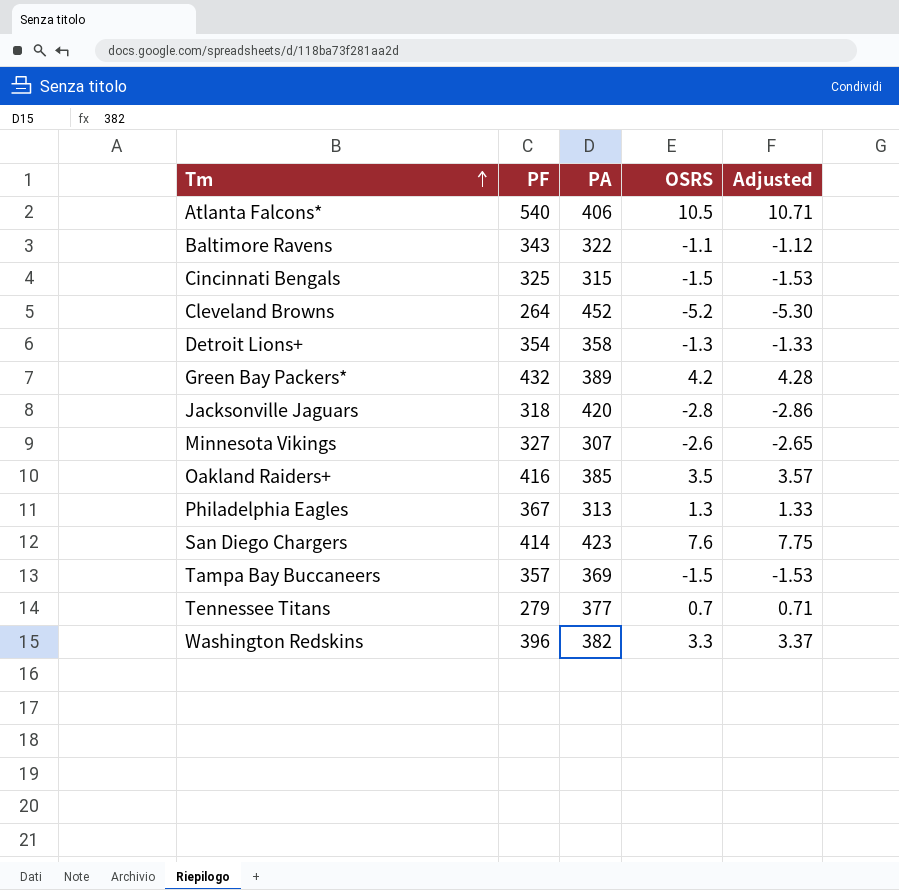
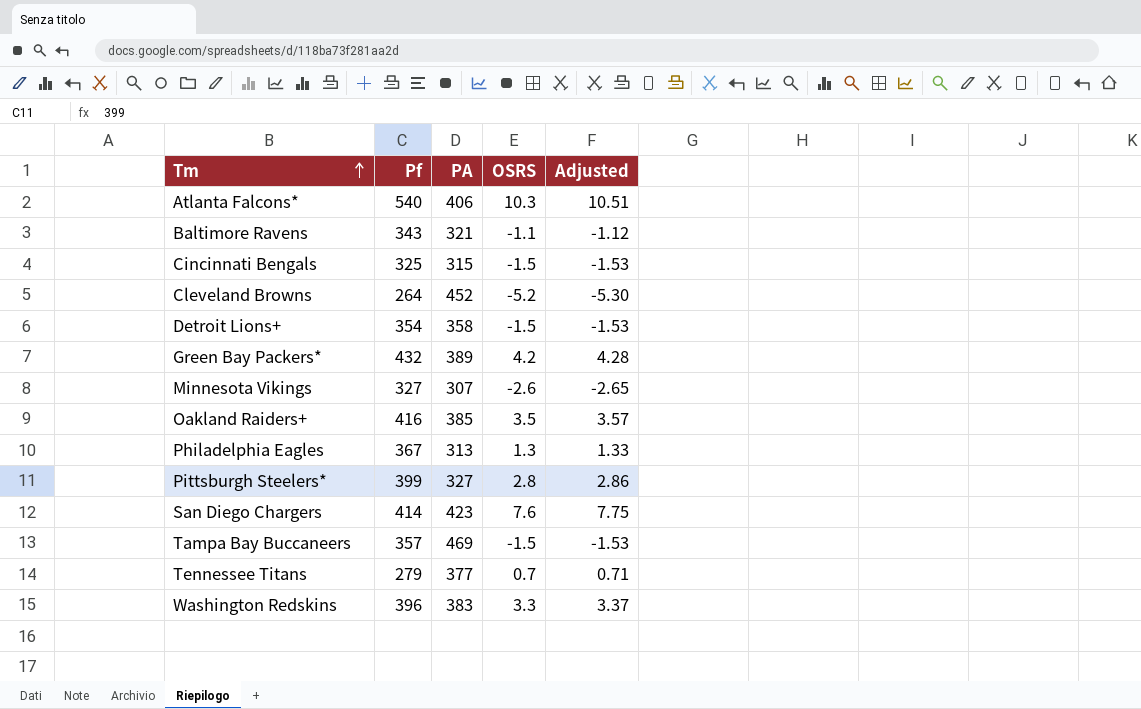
column name: PF -> Pf
row Jacksonville Jaguars: 318 | 420 | -2.8 | -2.86 -> none
Atlanta Falcons* | OSRS: 10.5 -> 10.3
Atlanta Falcons* | Adjusted: 10.71 -> 10.51
Baltimore Ravens | PA: 322 -> 321
Detroit Lions+ | OSRS: -1.3 -> -1.5
Detroit Lions+ | Adjusted: -1.33 -> -1.53
row Pittsburgh Steelers*: none -> 399 | 327 | 2.8 | 2.86
Tampa Bay Buccaneers | PA: 369 -> 469
Washington Redskins | PA: 382 -> 383

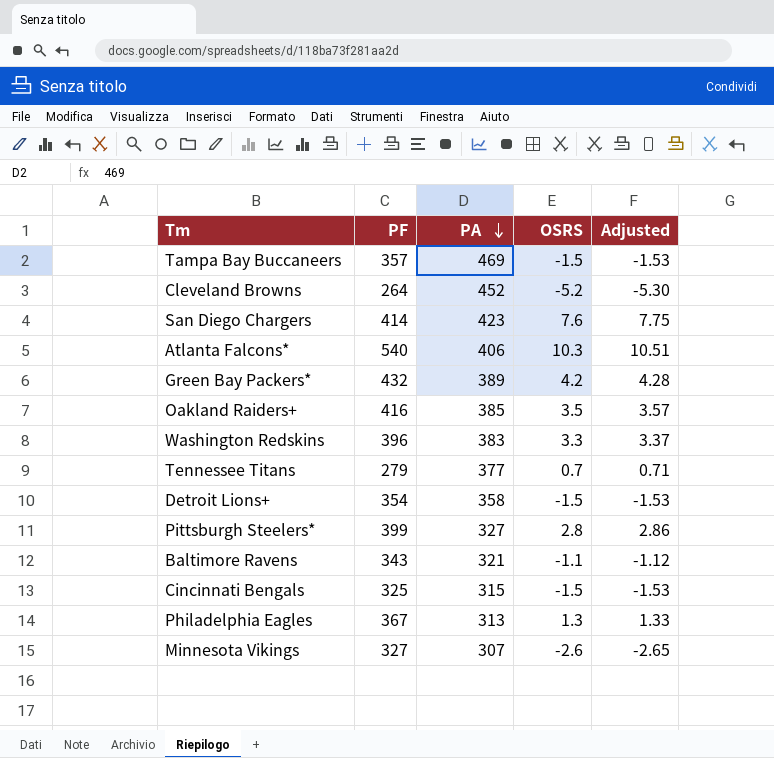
row order: Tm ascending -> PA descending
column name: Pf -> PF

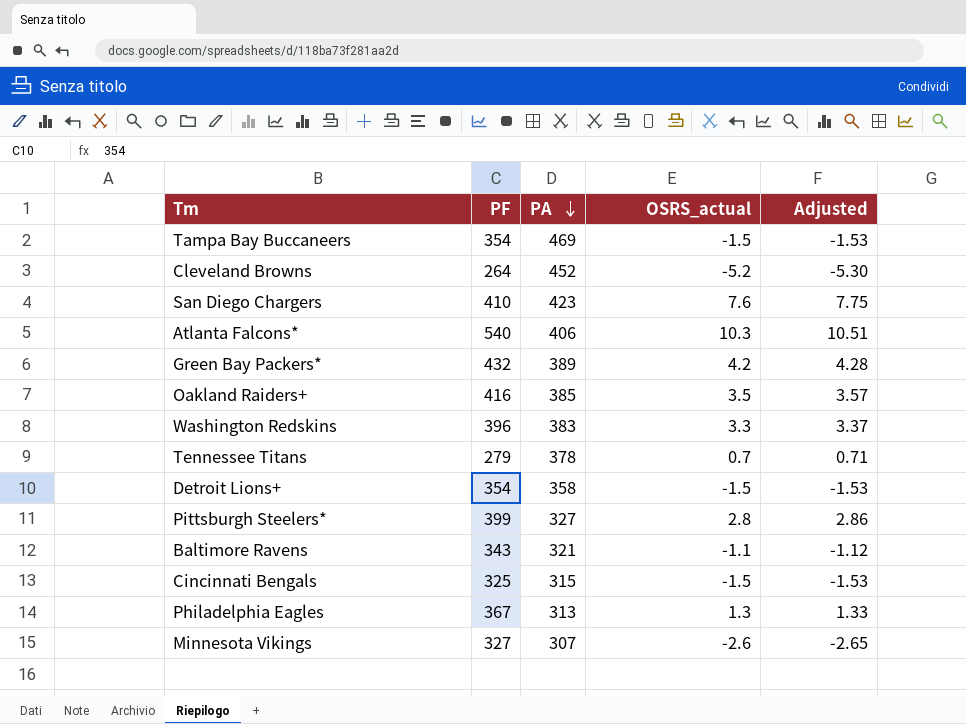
column name: OSRS -> OSRS_actual
Tampa Bay Buccaneers | PF: 357 -> 354
San Diego Chargers | PF: 414 -> 410
Tennessee Titans | PA: 377 -> 378

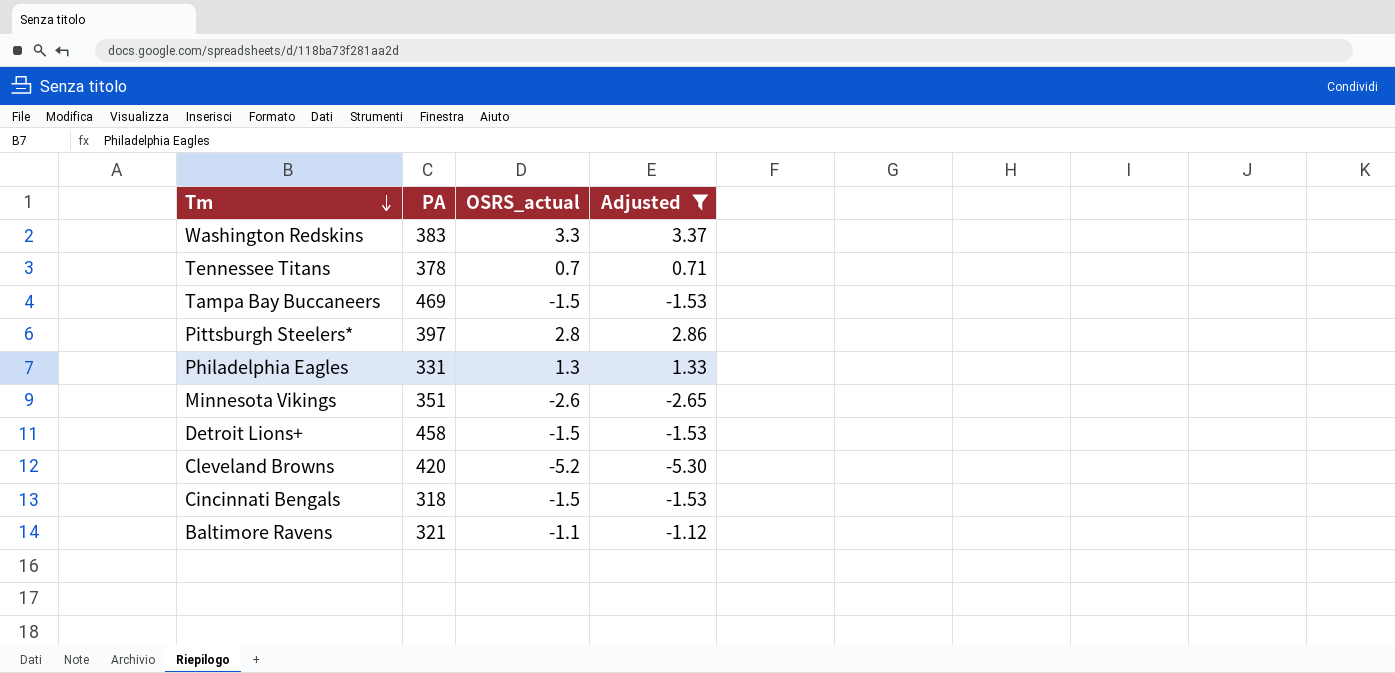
filter: none -> Adjusted <= 3.37
row order: PA descending -> Tm descending
column PF | position: 2 -> none
Pittsburgh Steelers* | PA: 327 -> 397
Philadelphia Eagles | PA: 313 -> 331
Minnesota Vikings | PA: 307 -> 351
Detroit Lions+ | PA: 358 -> 458
Cleveland Browns | PA: 452 -> 420
Cincinnati Bengals | PA: 315 -> 318

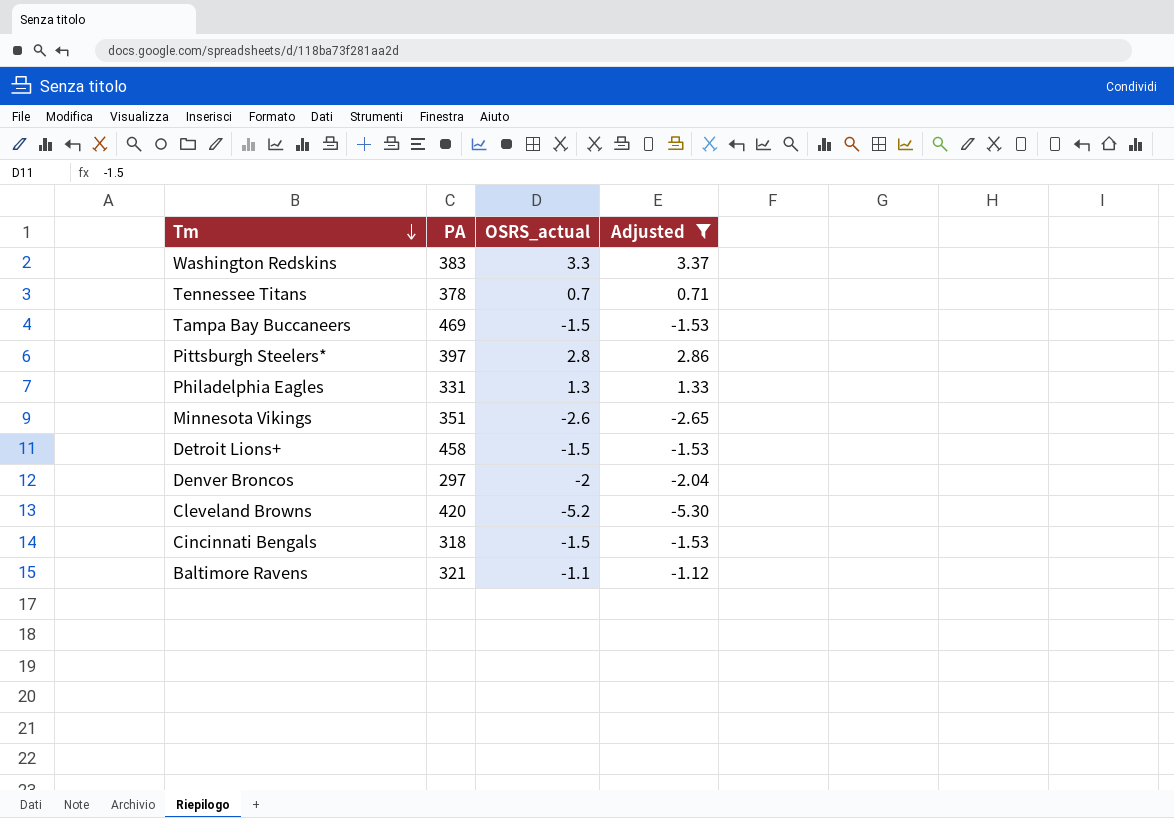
row Denver Broncos: none -> 297 | -2 | -2.04

